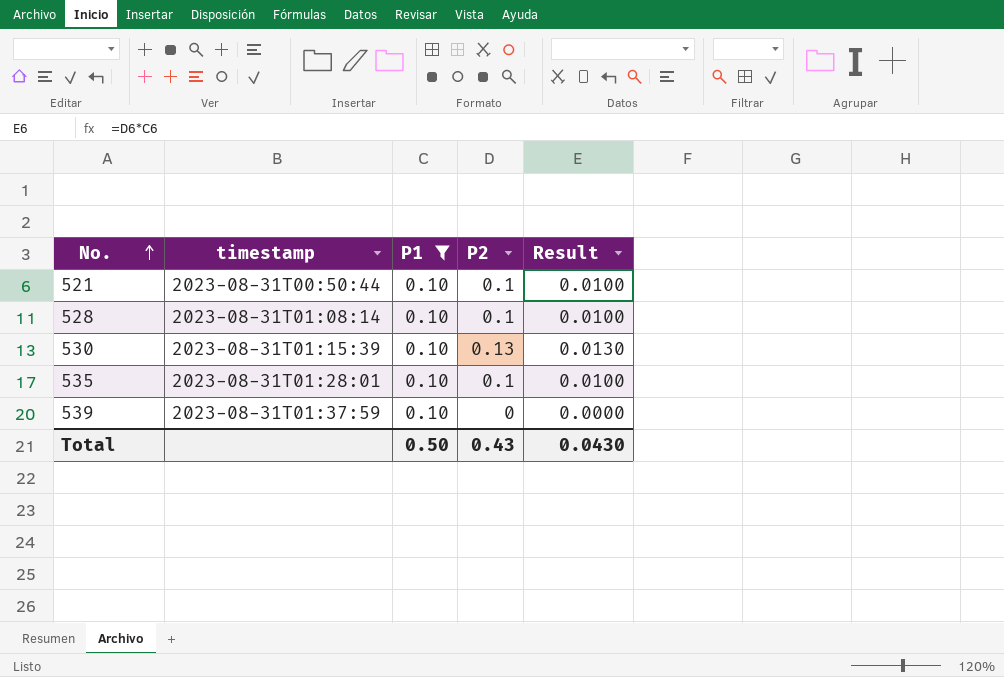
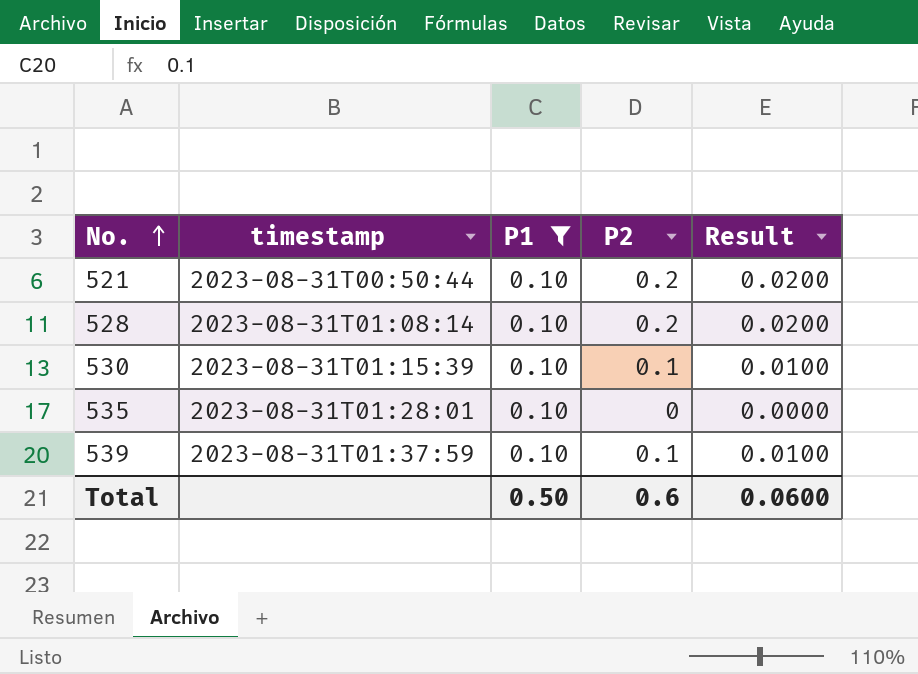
521 | P2: 0.1 -> 0.2
521 | Result: 0.0100 -> 0.0200
528 | P2: 0.1 -> 0.2
528 | Result: 0.0100 -> 0.0200
530 | P2: 0.13 -> 0.1
530 | Result: 0.0130 -> 0.0100
535 | P2: 0.1 -> 0
535 | Result: 0.0100 -> 0.0000
539 | P2: 0 -> 0.1
539 | Result: 0.0000 -> 0.0100
Total | P2: 0.43 -> 0.6
Total | Result: 0.0430 -> 0.0600

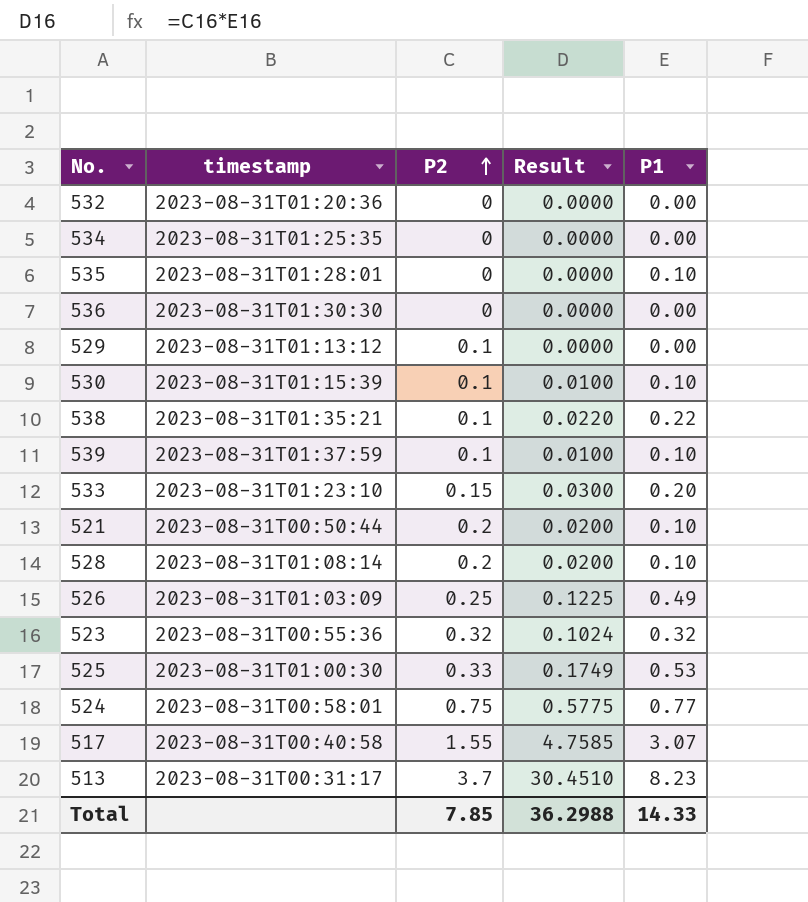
filter: P1 = 0.10 -> none
row order: No. ascending -> P2 ascending
column P1 | position: 3 -> 5
Total | P2: 0.6 -> 7.85
Total | Result: 0.0600 -> 36.2988
Total | P1: 0.50 -> 14.33

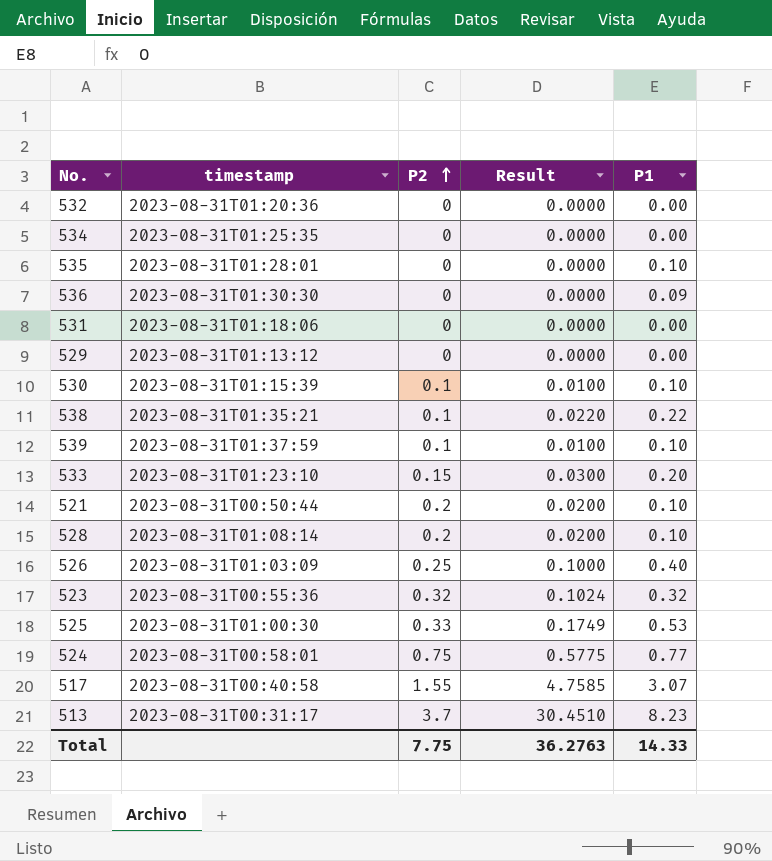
536 | P1: 0.00 -> 0.09
row 531: none -> 2023-08-31T01:18:06 | 0 | 0.0000 | 0.00
529 | P2: 0.1 -> 0
526 | Result: 0.1225 -> 0.1000
526 | P1: 0.49 -> 0.40
Total | P2: 7.85 -> 7.75
Total | Result: 36.2988 -> 36.2763

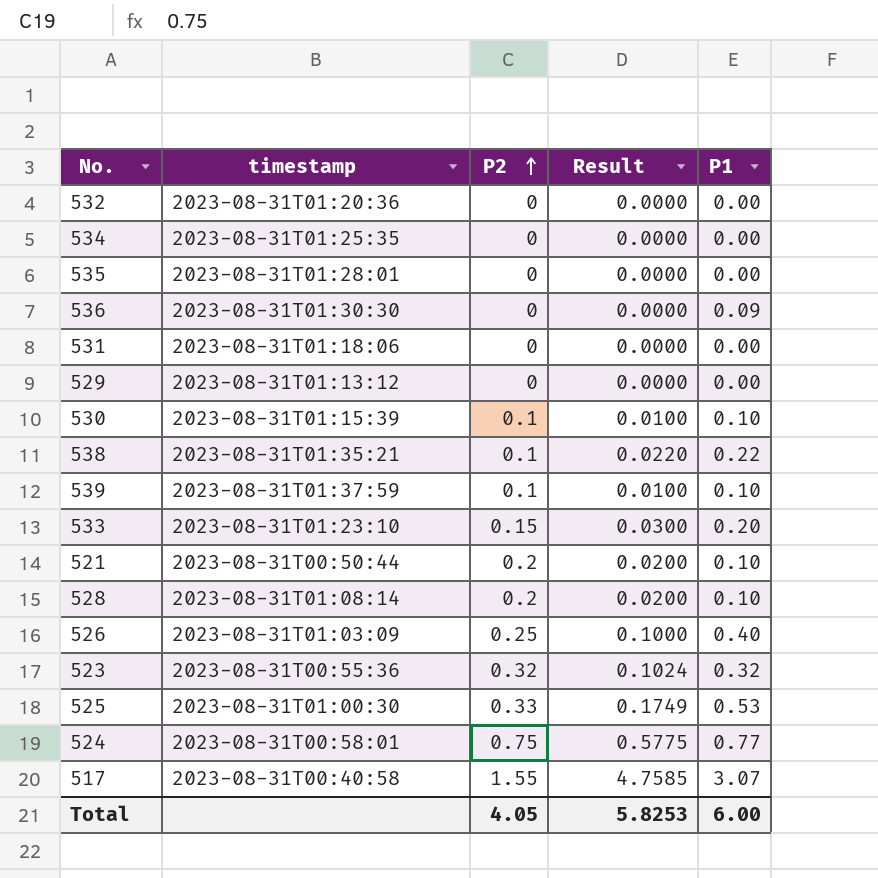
row 513: 2023-08-31T00:31:17 | 3.7 | 30.4510 | 8.23 -> none
535 | P1: 0.10 -> 0.00
Total | P2: 7.75 -> 4.05
Total | Result: 36.2763 -> 5.8253
Total | P1: 14.33 -> 6.00

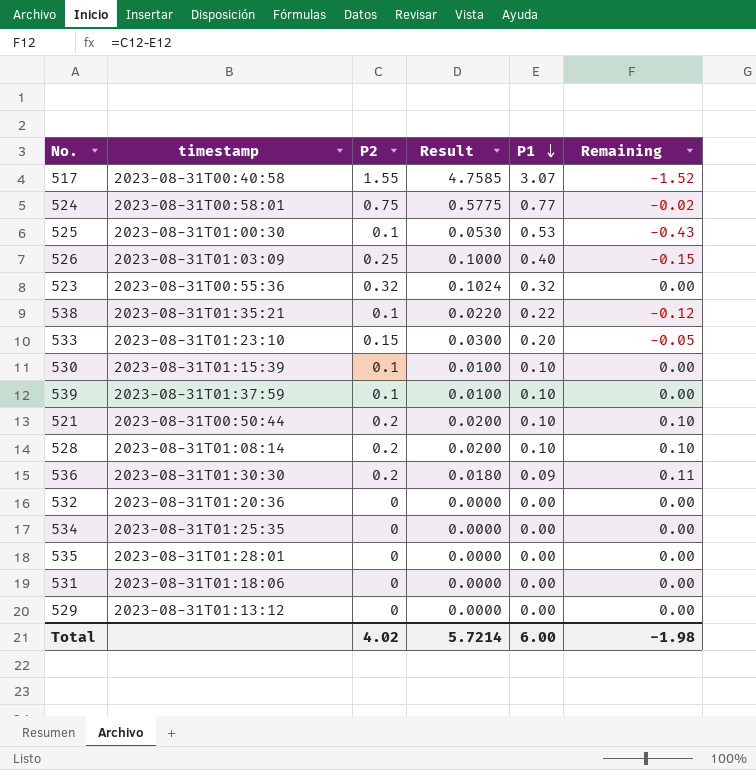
row order: P2 ascending -> P1 descending
column Remaining | formula: none -> [P2] - [P1]
525 | P2: 0.33 -> 0.1
525 | Result: 0.1749 -> 0.0530
536 | P2: 0 -> 0.2
536 | Result: 0.0000 -> 0.0180
Total | P2: 4.05 -> 4.02
Total | Result: 5.8253 -> 5.7214

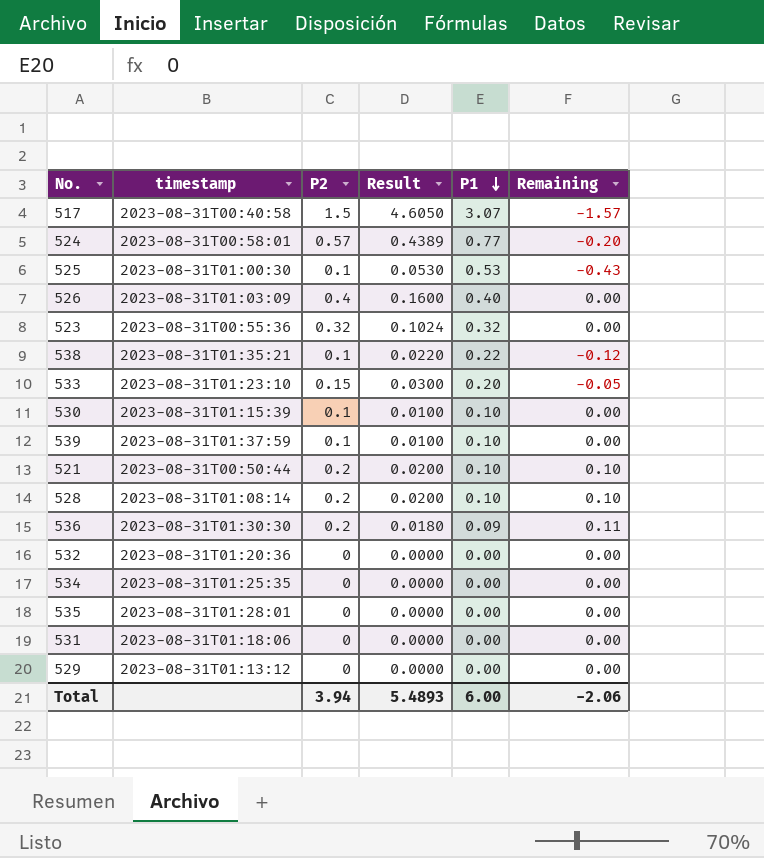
517 | P2: 1.55 -> 1.5
517 | Result: 4.7585 -> 4.6050
517 | Remaining: -1.52 -> -1.57
524 | P2: 0.75 -> 0.57
524 | Result: 0.5775 -> 0.4389
524 | Remaining: -0.02 -> -0.20
526 | P2: 0.25 -> 0.4
526 | Result: 0.1000 -> 0.1600
526 | Remaining: -0.15 -> 0.00
Total | P2: 4.02 -> 3.94
Total | Result: 5.7214 -> 5.4893
Total | Remaining: -1.98 -> -2.06

